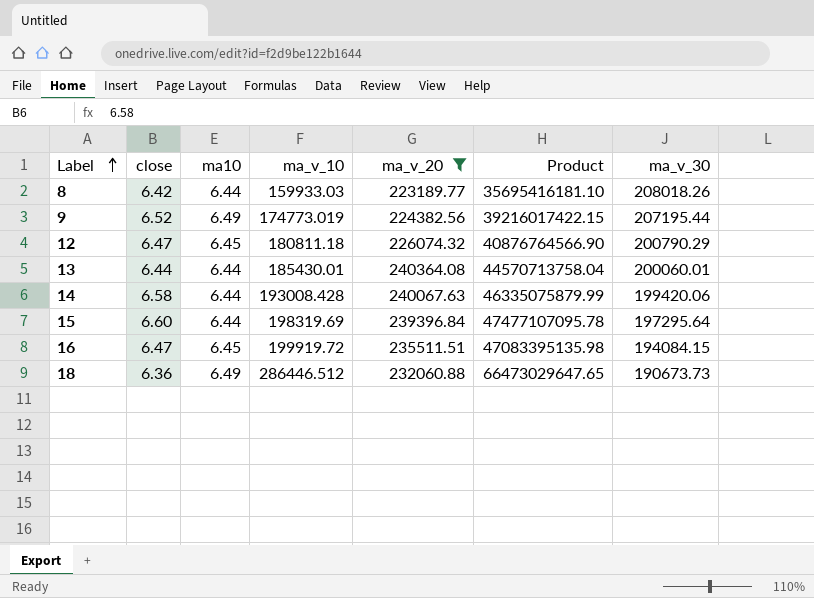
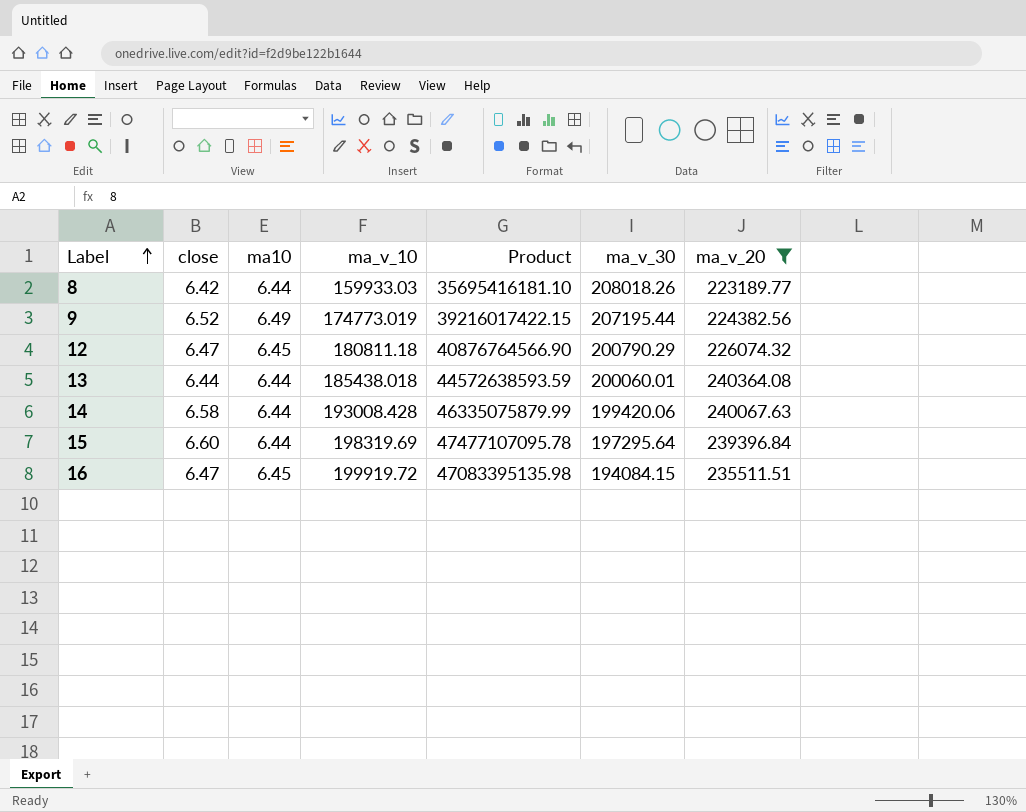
column ma_v_20 | position: 5 -> 7
row 18: 6.36 | 6.49 | 286446.512 | 232060.88 | 66473029647.65 | 190673.73 -> none
13 | ma_v_10: 185430.01 -> 185438.018
13 | Product: 44570713758.04 -> 44572638593.59

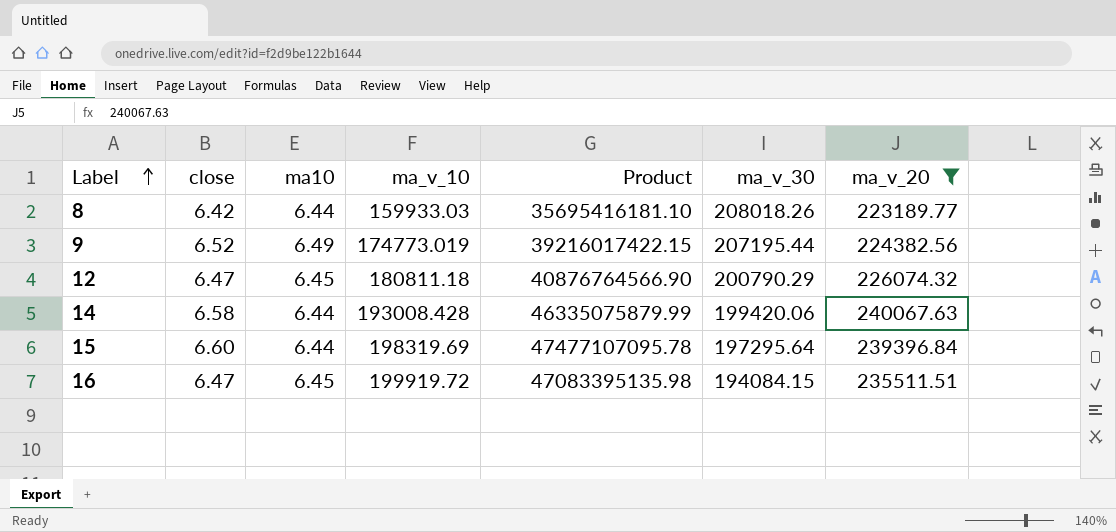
row 13: 6.44 | 6.44 | 185438.018 | 44572638593.59 | 200060.01 | 240364.08 -> none

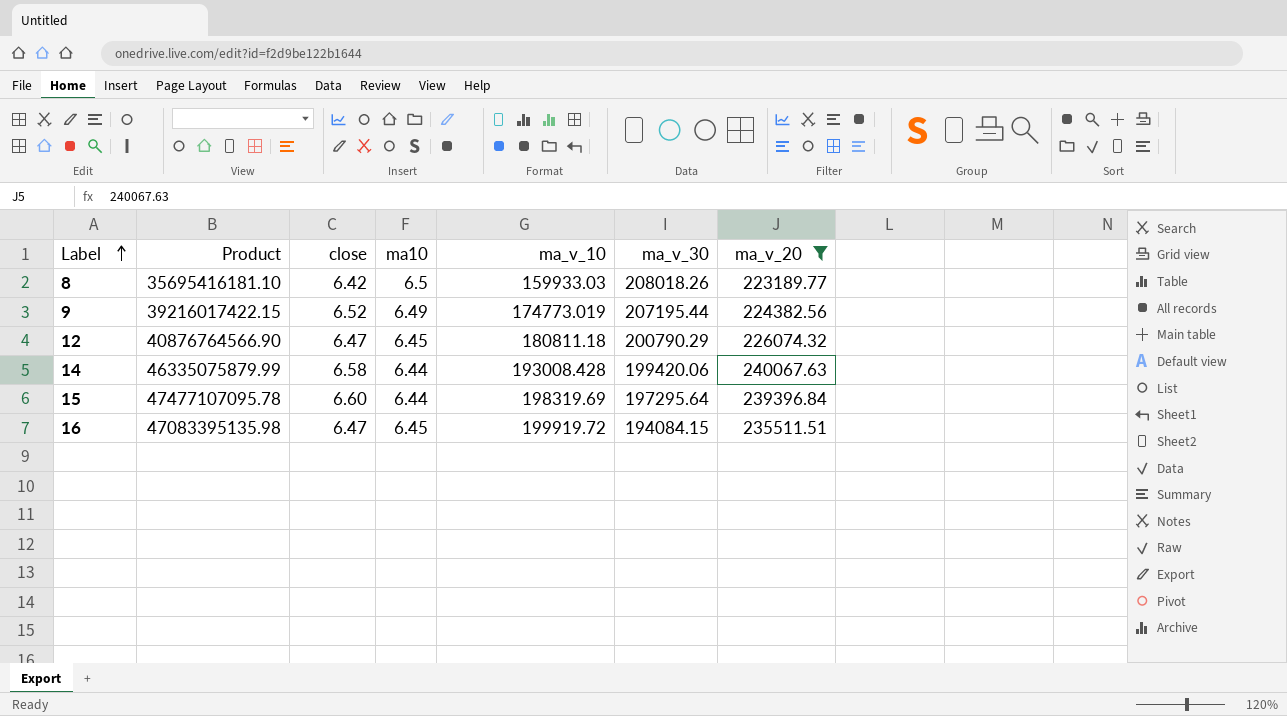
column Product | position: 5 -> 2
8 | ma10: 6.44 -> 6.5

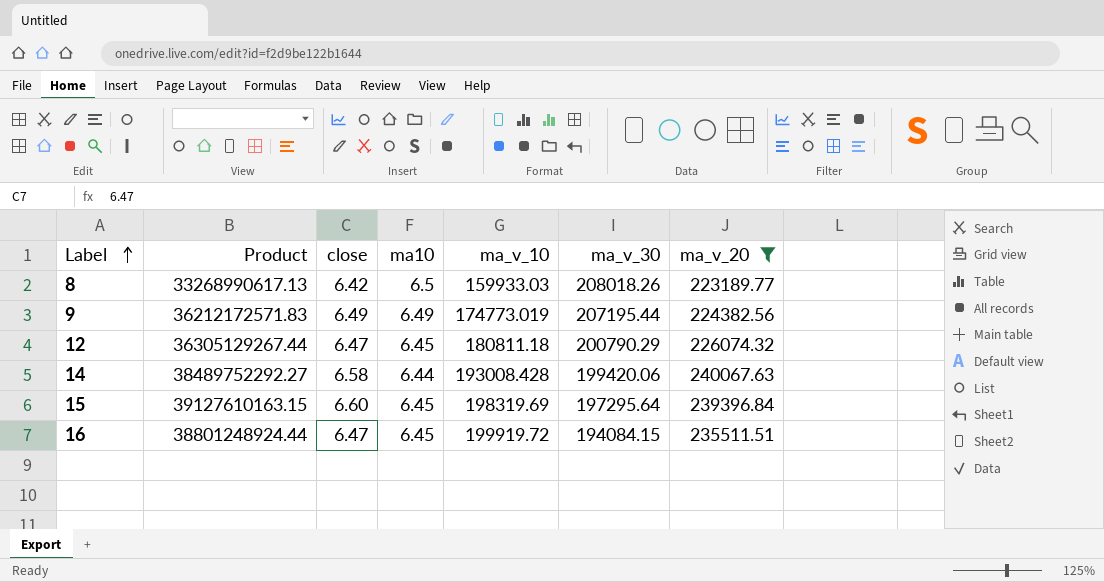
column Product | formula: [ma_v_10] * [ma_v_20] -> [ma_v_10] * [ma_v_30]
9 | close: 6.52 -> 6.49
15 | ma10: 6.44 -> 6.45

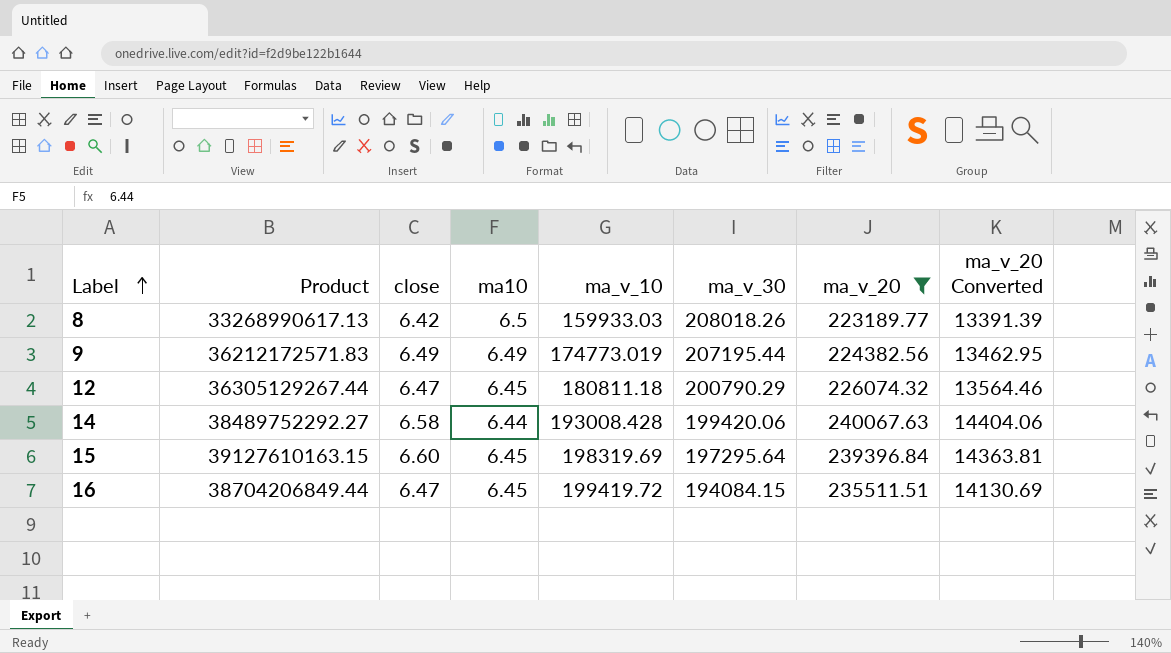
column ma_v_20 Converted | formula: none -> [ma_v_20] * 0.06
16 | Product: 38801248924.44 -> 38704206849.44
16 | ma_v_10: 199919.72 -> 199419.72

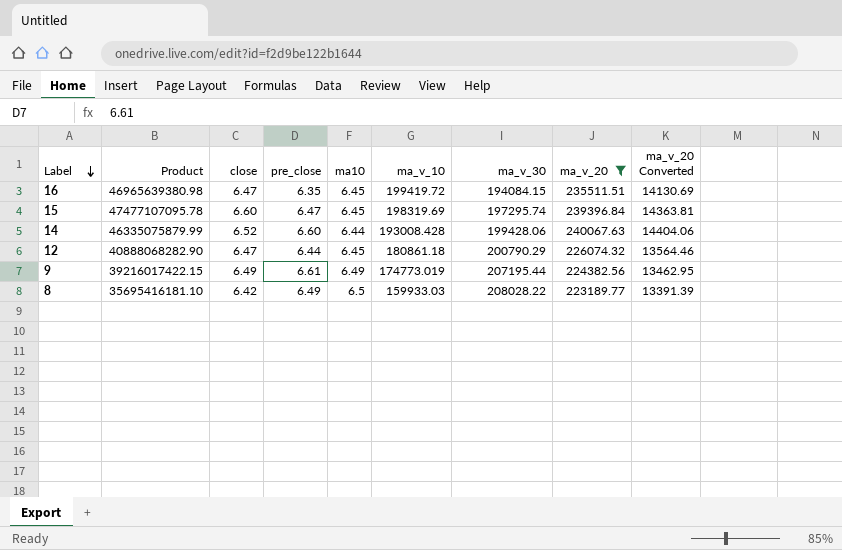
row order: Label ascending -> Label descending
column Product | formula: [ma_v_10] * [ma_v_30] -> [ma_v_10] * [ma_v_20]
column pre_close | position: none -> 4
15 | ma_v_30: 197295.64 -> 197295.74
14 | close: 6.58 -> 6.52
14 | ma_v_30: 199420.06 -> 199428.06
12 | ma_v_10: 180811.18 -> 180861.18
8 | ma_v_30: 208018.26 -> 208028.22

